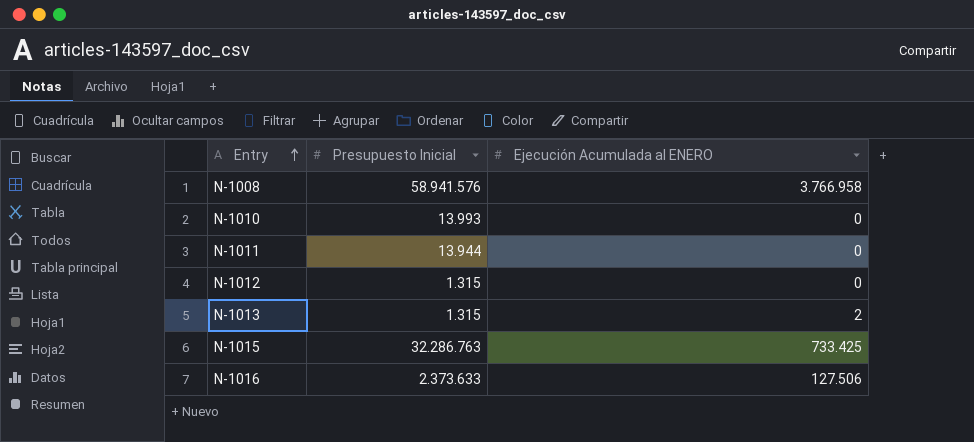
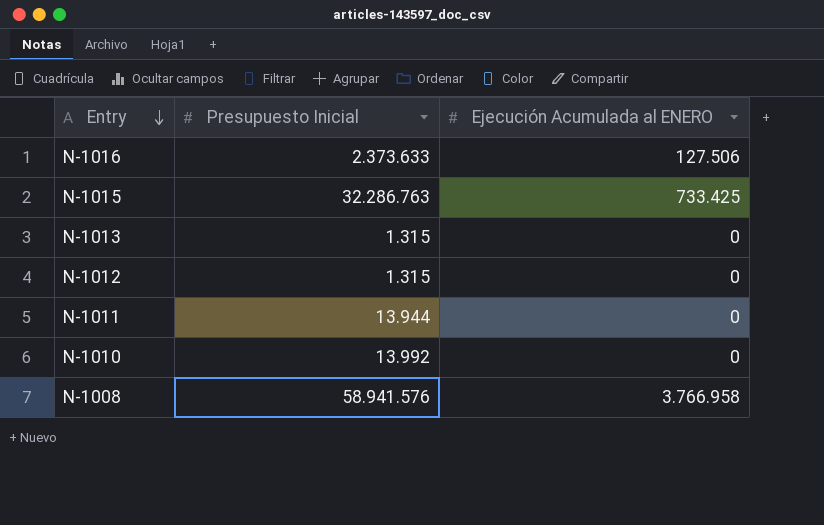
row order: Entry ascending -> Entry descending
N-1013 | Ejecución Acumulada al ENERO: 2 -> 0
N-1010 | Presupuesto Inicial: 13.993 -> 13.992

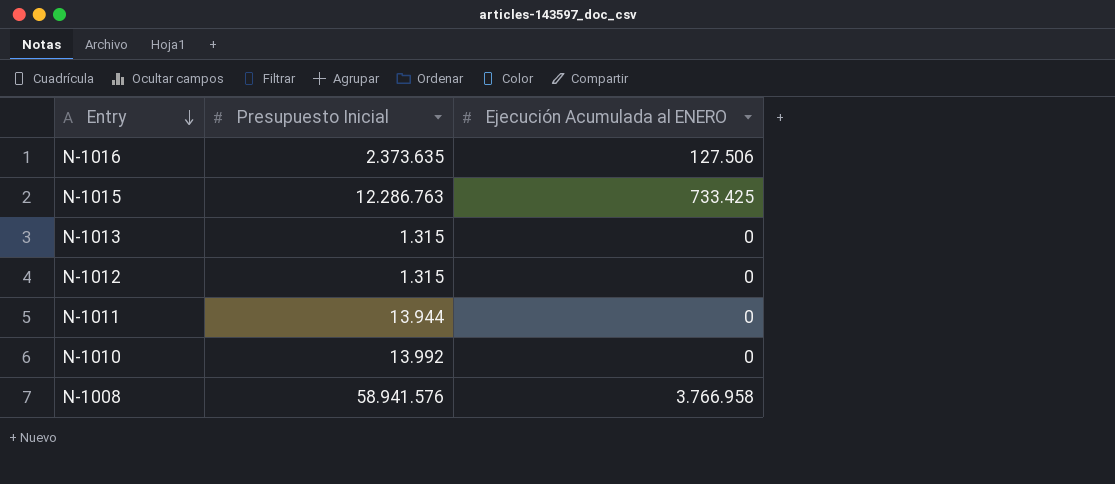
N-1016 | Presupuesto Inicial: 2.373.633 -> 2.373.635
N-1015 | Presupuesto Inicial: 32.286.763 -> 12.286.763

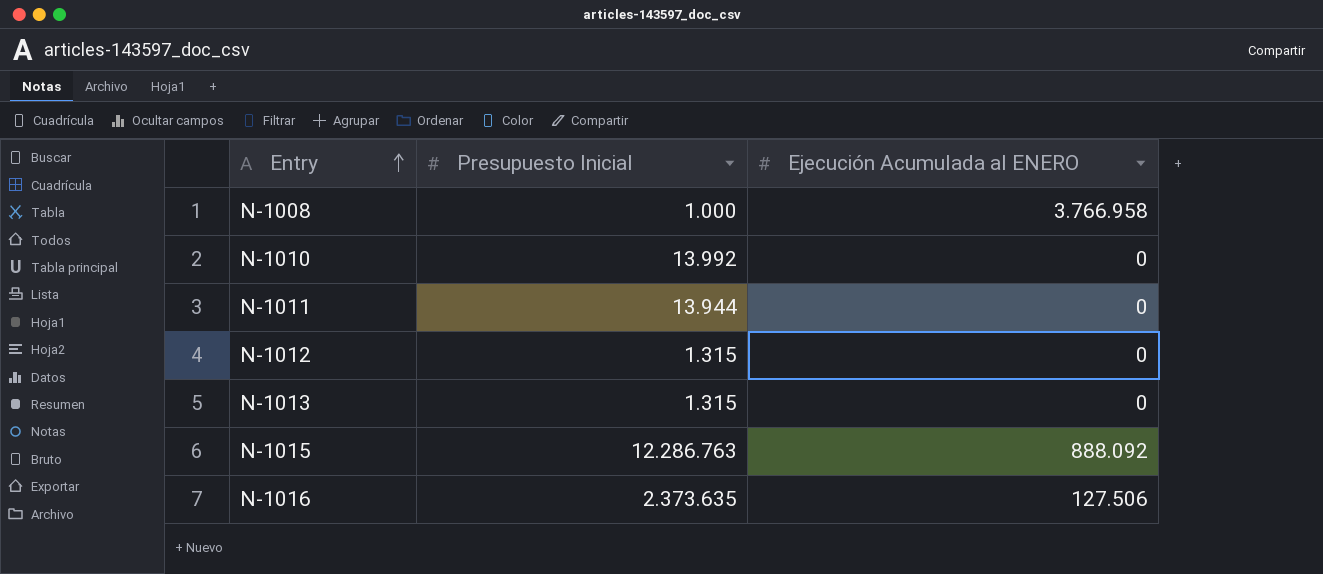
row order: Entry descending -> Entry ascending
N-1008 | Presupuesto Inicial: 58.941.576 -> 1.000
N-1015 | Ejecución Acumulada al ENERO: 733.425 -> 888.092

